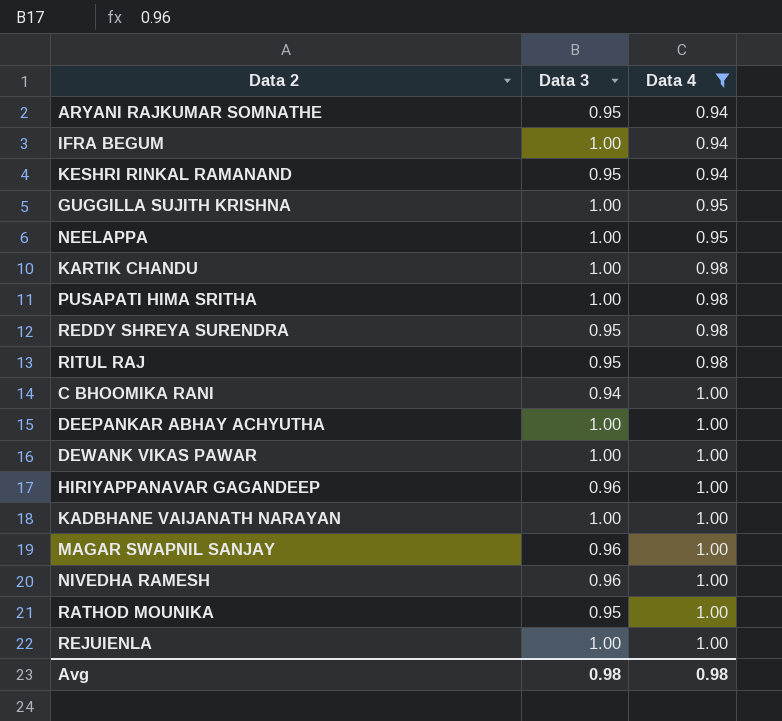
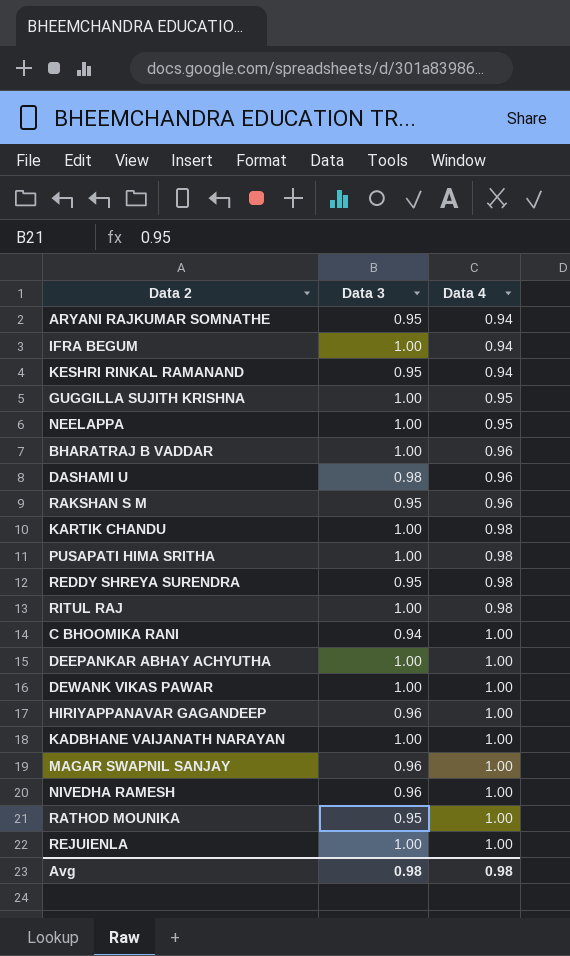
filter: Data 4 != 0.96 -> none
RITUL RAJ | Data 3: 0.95 -> 1.00

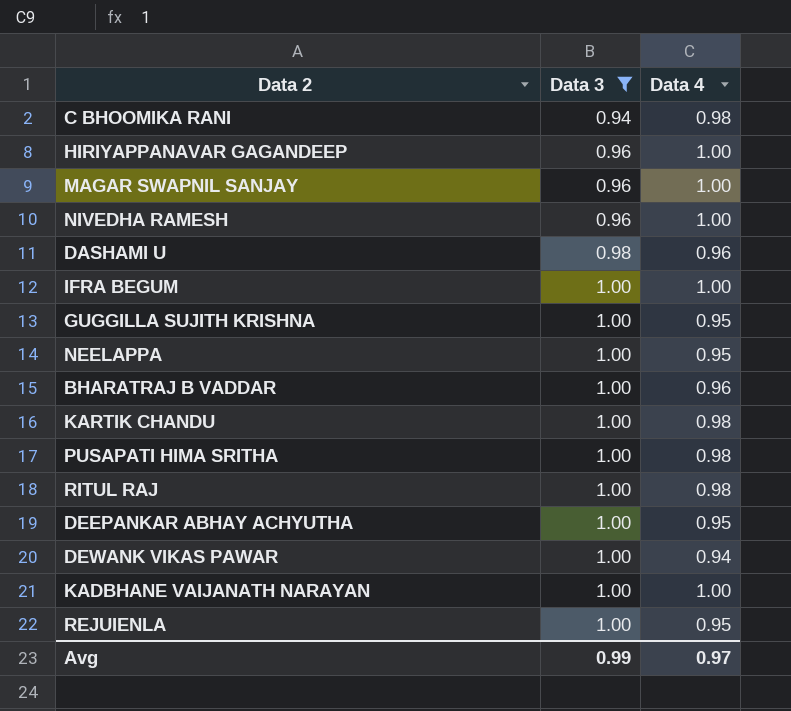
filter: none -> Data 3 != 0.95
row order: Data 4 ascending -> Data 3 ascending
C BHOOMIKA RANI | Data 4: 1.00 -> 0.98
IFRA BEGUM | Data 4: 0.94 -> 1.00
DEEPANKAR ABHAY ACHYUTHA | Data 4: 1.00 -> 0.95
DEWANK VIKAS PAWAR | Data 4: 1.00 -> 0.94
REJUIENLA | Data 4: 1.00 -> 0.95
Avg | Data 3: 0.98 -> 0.99
Avg | Data 4: 0.98 -> 0.97

